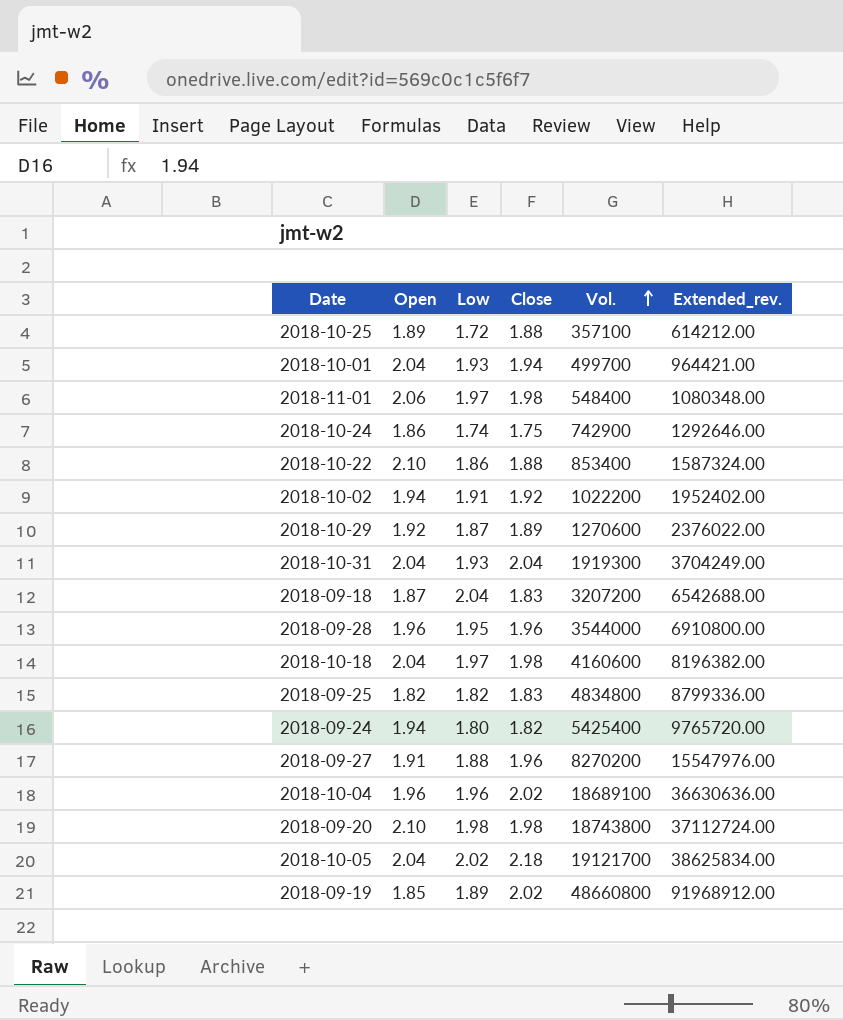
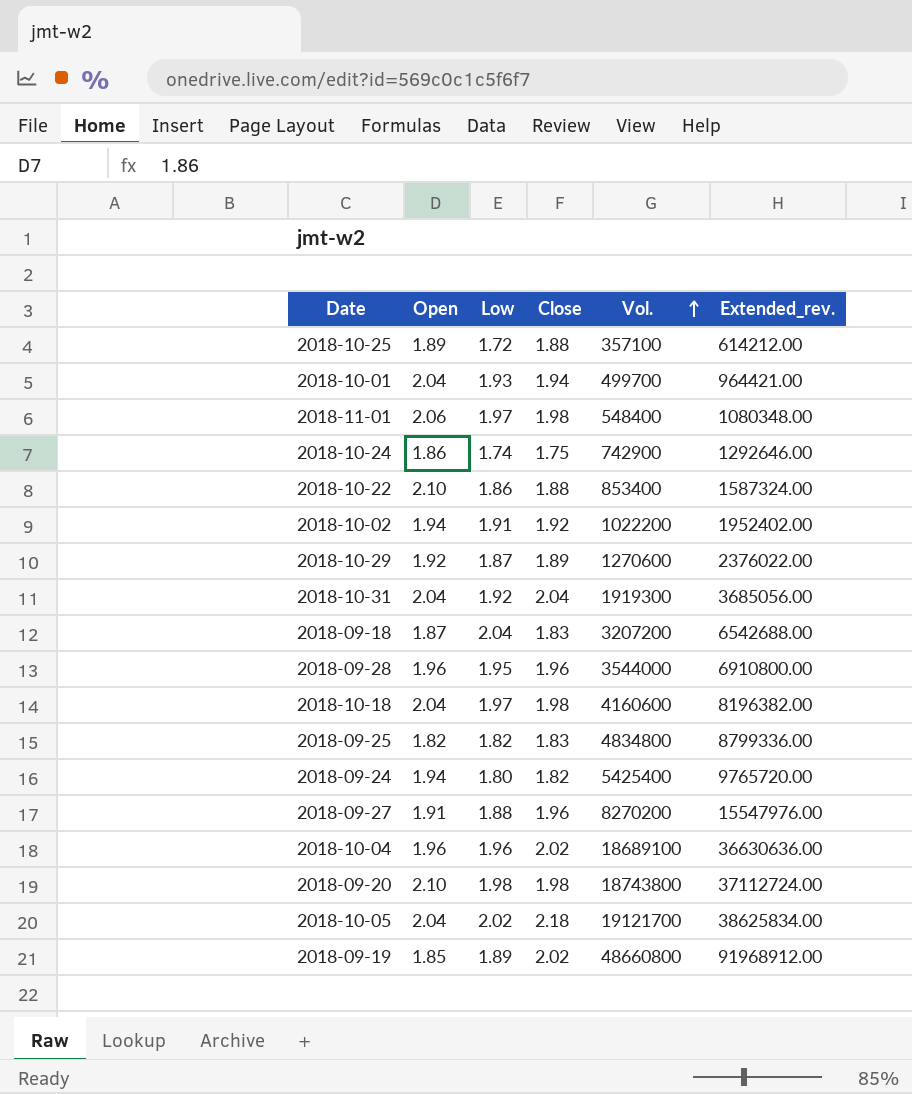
2018-10-31 | Low: 1.93 -> 1.92
2018-10-31 | Extended_rev.: 3704249.00 -> 3685056.00

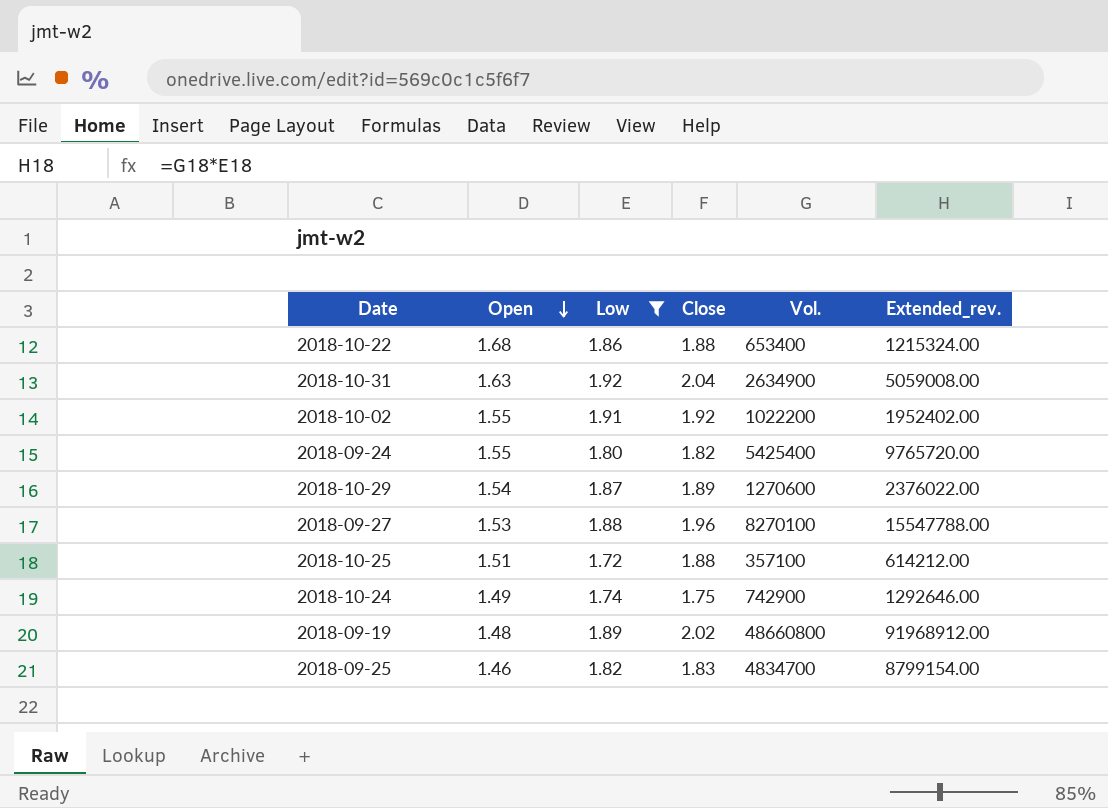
filter: none -> Low <= 1.92
row order: Vol. ascending -> Open descending
2018-10-22 | Open: 2.10 -> 1.68
2018-10-22 | Vol.: 853400 -> 653400
2018-10-22 | Extended_rev.: 1587324.00 -> 1215324.00
2018-10-31 | Open: 2.04 -> 1.63
2018-10-31 | Vol.: 1919300 -> 2634900
2018-10-31 | Extended_rev.: 3685056.00 -> 5059008.00
2018-10-02 | Open: 1.94 -> 1.55
2018-09-24 | Open: 1.94 -> 1.55
2018-10-29 | Open: 1.92 -> 1.54
2018-09-27 | Open: 1.91 -> 1.53
2018-09-27 | Vol.: 8270200 -> 8270100
2018-09-27 | Extended_rev.: 15547976.00 -> 15547788.00
2018-10-25 | Open: 1.89 -> 1.51
2018-10-24 | Open: 1.86 -> 1.49
2018-09-19 | Open: 1.85 -> 1.48
2018-09-25 | Open: 1.82 -> 1.46
2018-09-25 | Vol.: 4834800 -> 4834700
2018-09-25 | Extended_rev.: 8799336.00 -> 8799154.00

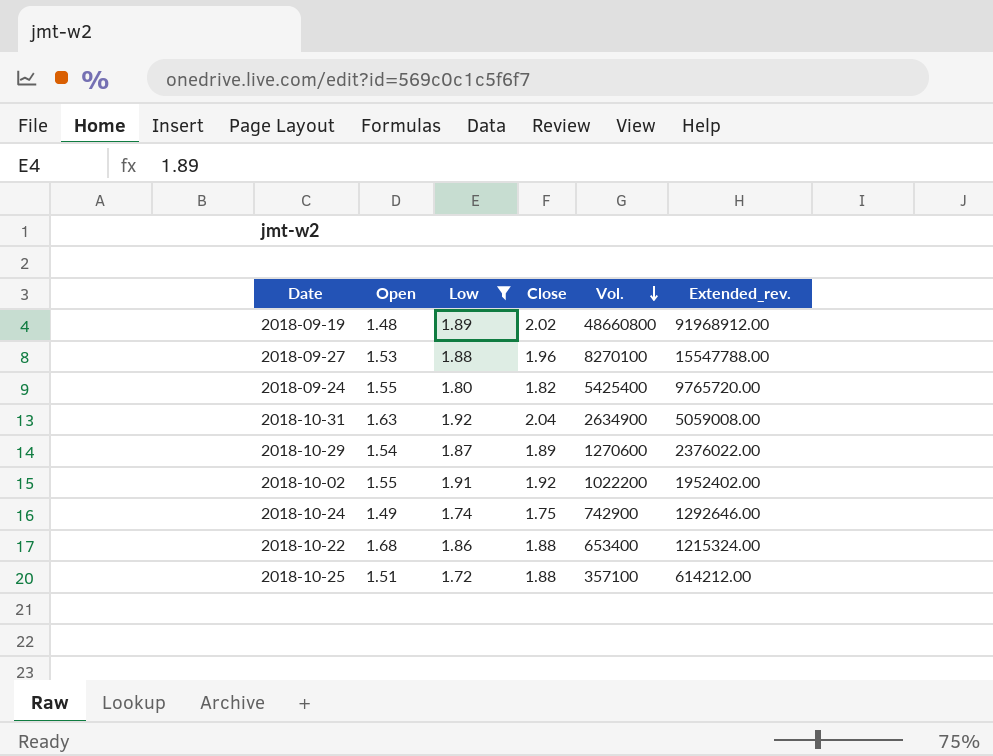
row order: Open descending -> Vol. descending
row 2018-09-25: 1.46 | 1.82 | 1.83 | 4834700 | 8799154.00 -> none

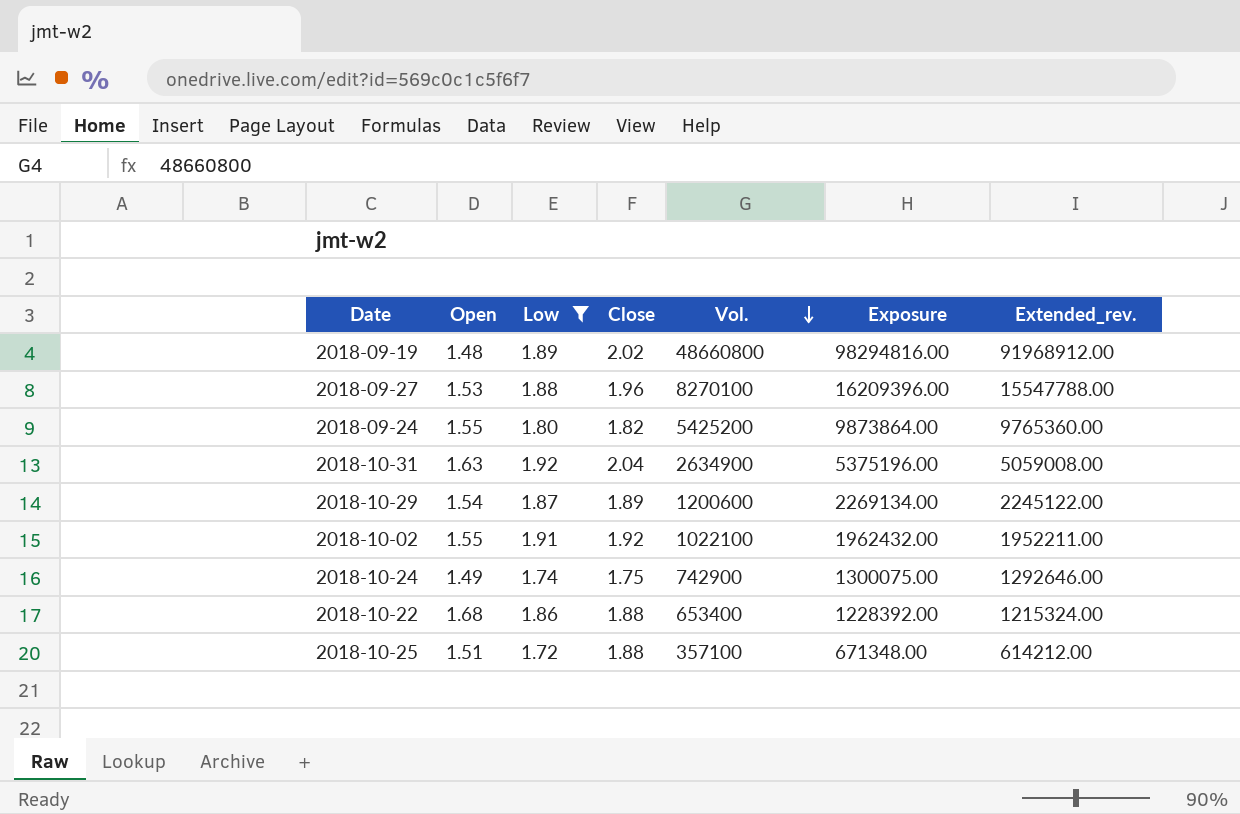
column Exposure | formula: none -> [Close] * [Vol.]
2018-09-24 | Vol.: 5425400 -> 5425200
2018-09-24 | Extended_rev.: 9765720.00 -> 9765360.00
2018-10-29 | Vol.: 1270600 -> 1200600
2018-10-29 | Extended_rev.: 2376022.00 -> 2245122.00
2018-10-02 | Vol.: 1022200 -> 1022100
2018-10-02 | Extended_rev.: 1952402.00 -> 1952211.00

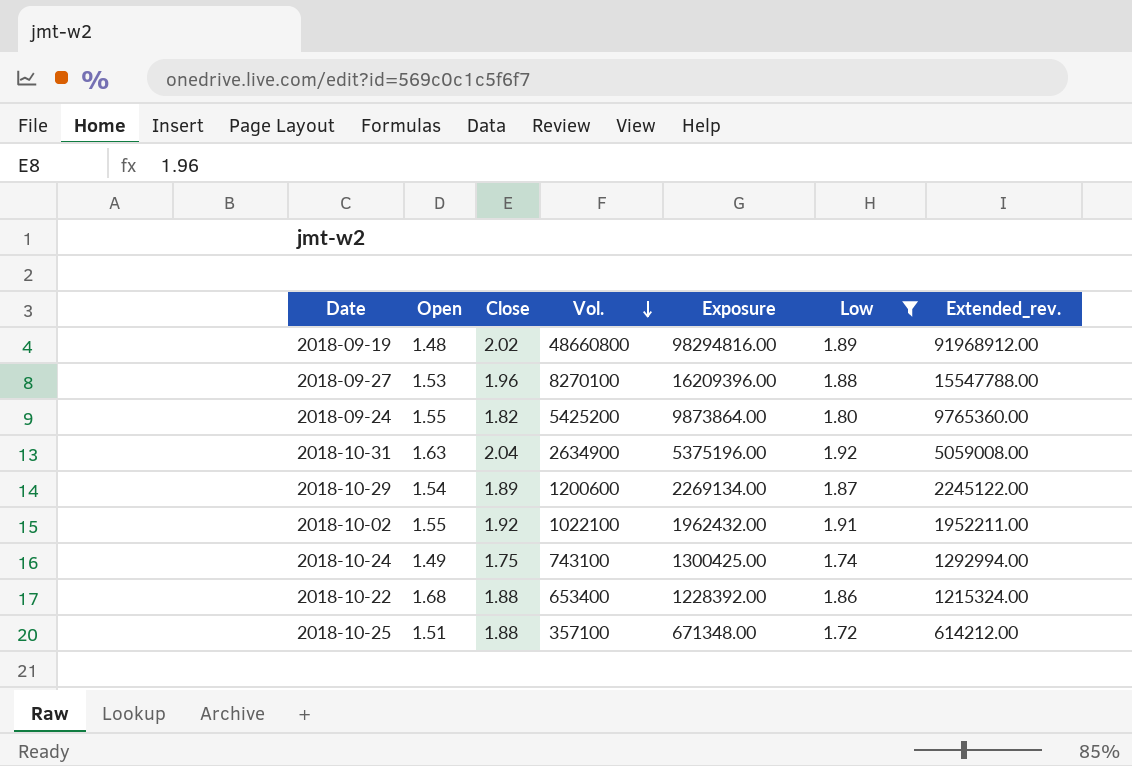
column Low | position: 3 -> 6
2018-10-24 | Vol.: 742900 -> 743100
2018-10-24 | Exposure: 1300075.00 -> 1300425.00
2018-10-24 | Extended_rev.: 1292646.00 -> 1292994.00

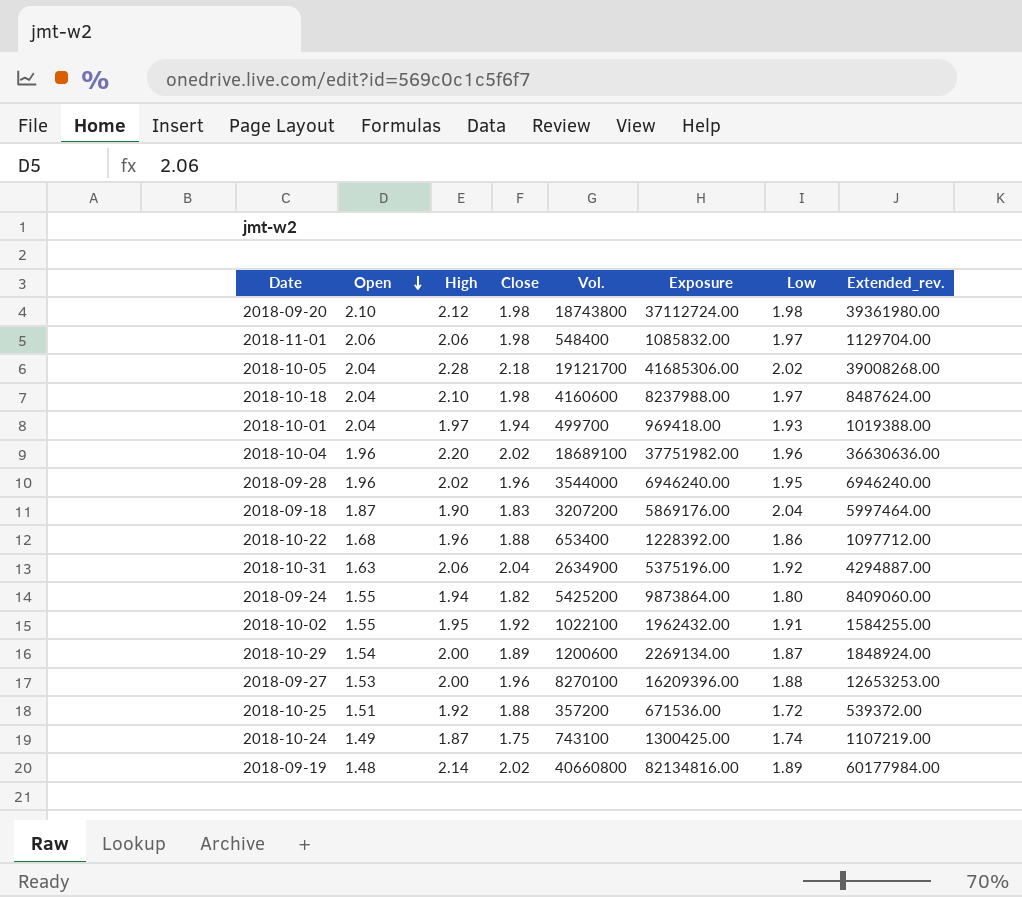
filter: Low <= 1.92 -> none
row order: Vol. descending -> Open descending
column High | position: none -> 3
column Extended_rev. | formula: [Vol.] * [Low] -> [Open] * [Vol.]
2018-10-25 | Vol.: 357100 -> 357200
2018-10-25 | Exposure: 671348.00 -> 671536.00
2018-09-19 | Vol.: 48660800 -> 40660800
2018-09-19 | Exposure: 98294816.00 -> 82134816.00

